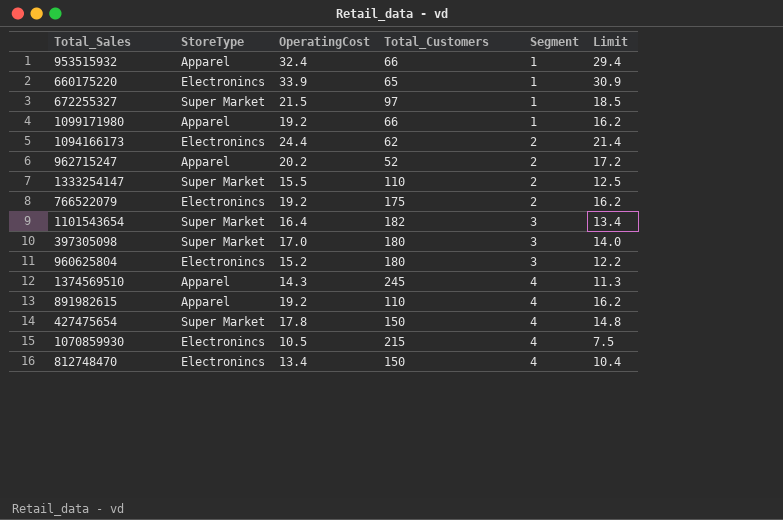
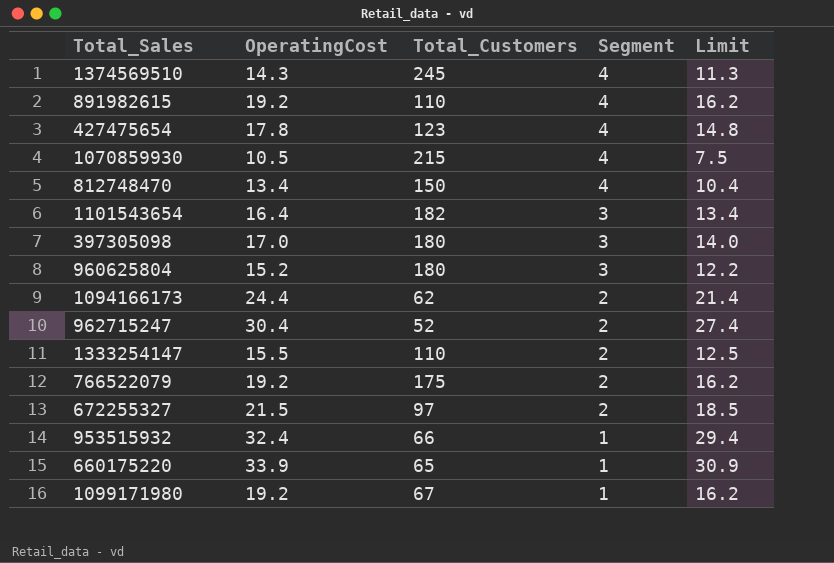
row order: Segment ascending -> Segment descending
column StoreType | position: 2 -> none
427475654 | Total_Customers: 150 -> 123
962715247 | OperatingCost: 20.2 -> 30.4
962715247 | Limit: 17.2 -> 27.4
672255327 | Segment: 1 -> 2
1099171980 | Total_Customers: 66 -> 67

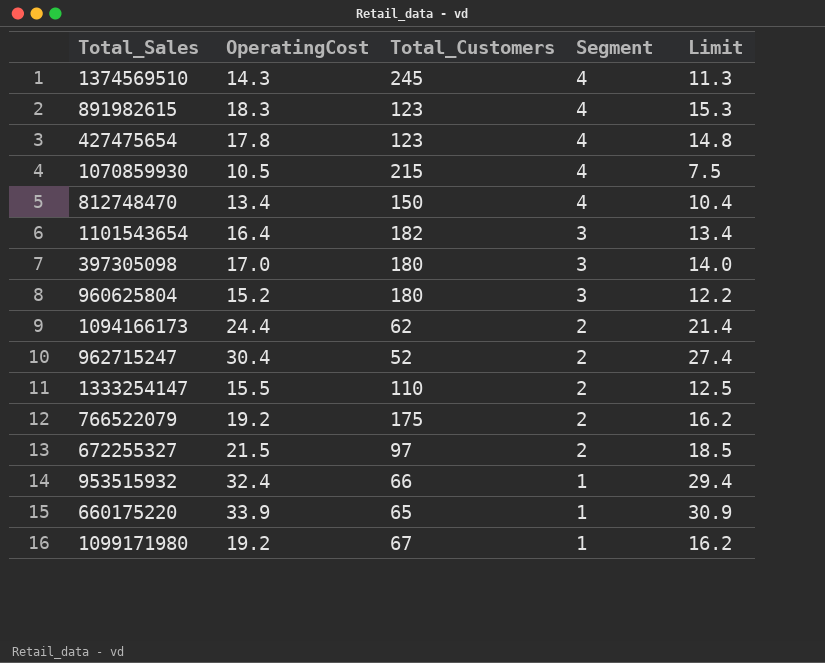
891982615 | OperatingCost: 19.2 -> 18.3
891982615 | Total_Customers: 110 -> 123
891982615 | Limit: 16.2 -> 15.3

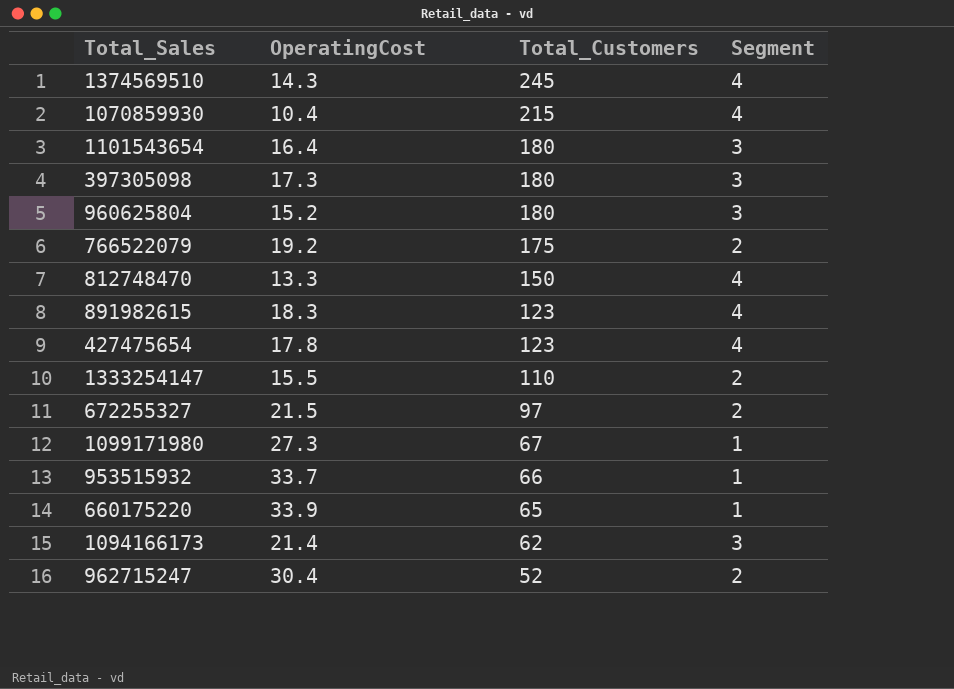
row order: Segment descending -> Total_Customers descending
column Limit | formula: [OperatingCost] - 3 -> none
1070859930 | OperatingCost: 10.5 -> 10.4
1101543654 | Total_Customers: 182 -> 180
397305098 | OperatingCost: 17.0 -> 17.3
812748470 | OperatingCost: 13.4 -> 13.3
1099171980 | OperatingCost: 19.2 -> 27.3
953515932 | OperatingCost: 32.4 -> 33.7
1094166173 | OperatingCost: 24.4 -> 21.4
1094166173 | Segment: 2 -> 3

